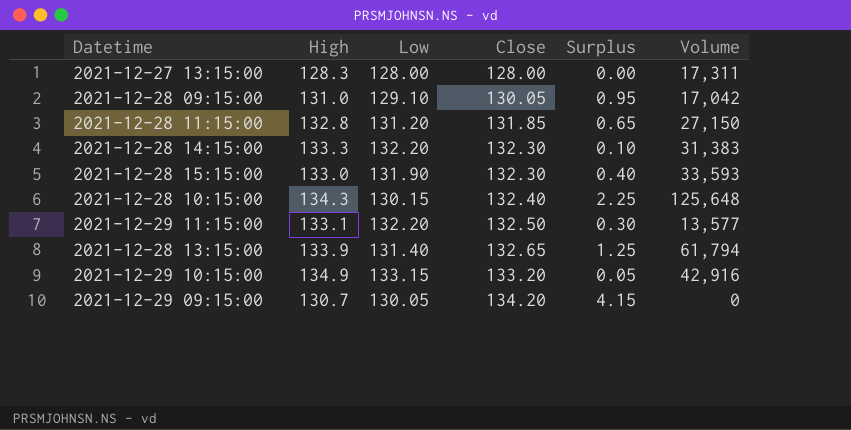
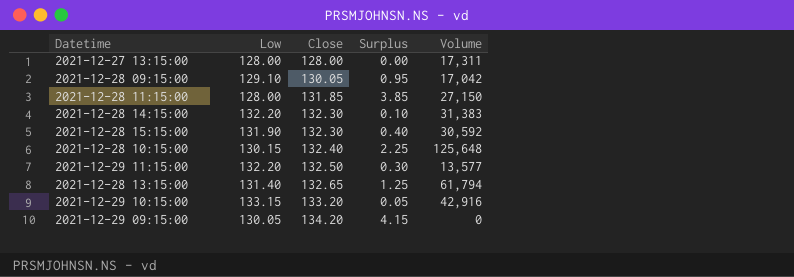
column High | position: 2 -> none
2021-12-28 11:15:00 | Low: 131.20 -> 128.00
2021-12-28 11:15:00 | Surplus: 0.65 -> 3.85
2021-12-28 15:15:00 | Volume: 33,593 -> 30,592

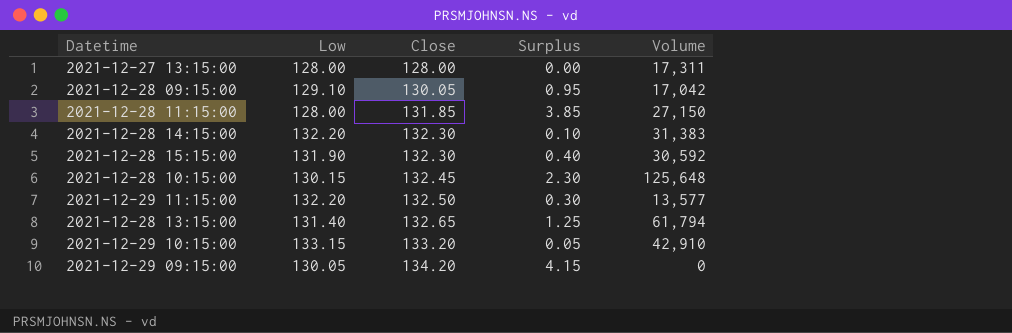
2021-12-28 10:15:00 | Close: 132.40 -> 132.45
2021-12-28 10:15:00 | Surplus: 2.25 -> 2.30
2021-12-29 10:15:00 | Volume: 42,916 -> 42,910

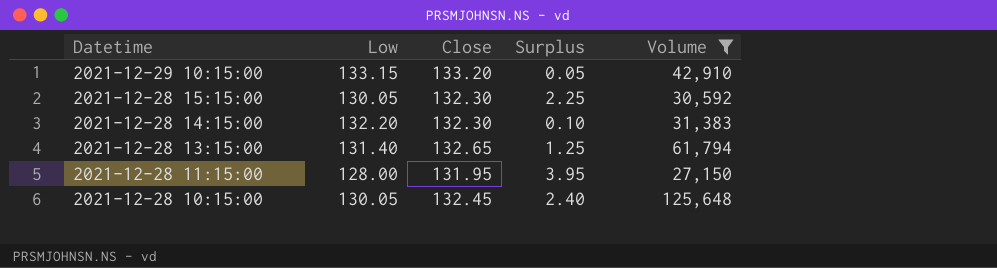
filter: none -> Volume >= 27,150
row order: Close ascending -> Datetime descending
2021-12-28 15:15:00 | Low: 131.90 -> 130.05
2021-12-28 15:15:00 | Surplus: 0.40 -> 2.25
2021-12-28 11:15:00 | Close: 131.85 -> 131.95
2021-12-28 11:15:00 | Surplus: 3.85 -> 3.95
2021-12-28 10:15:00 | Low: 130.15 -> 130.05
2021-12-28 10:15:00 | Surplus: 2.30 -> 2.40

